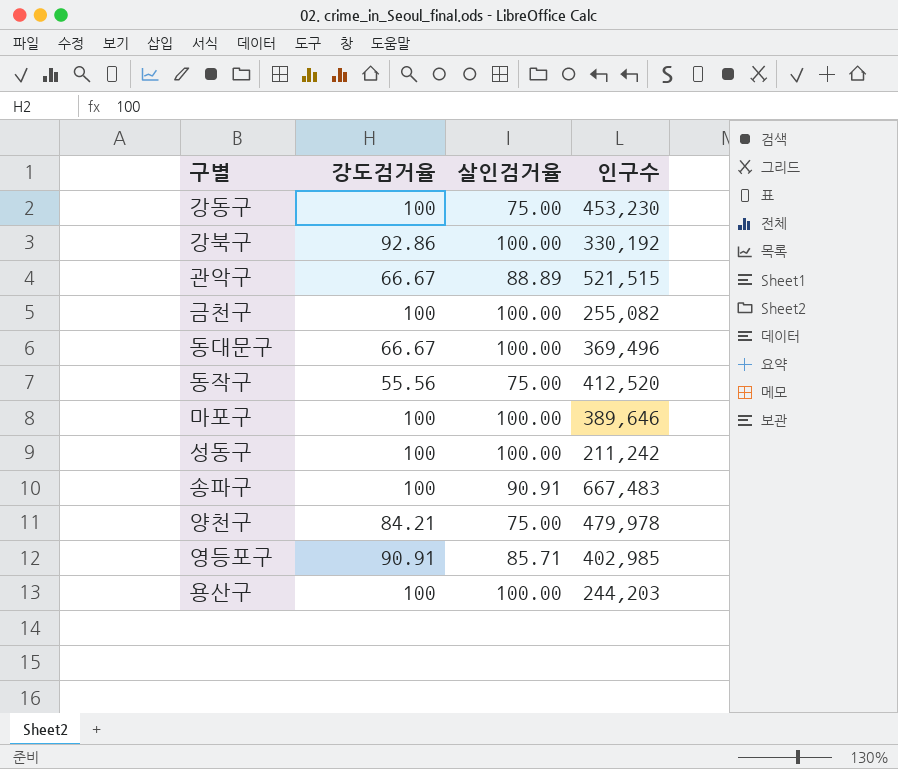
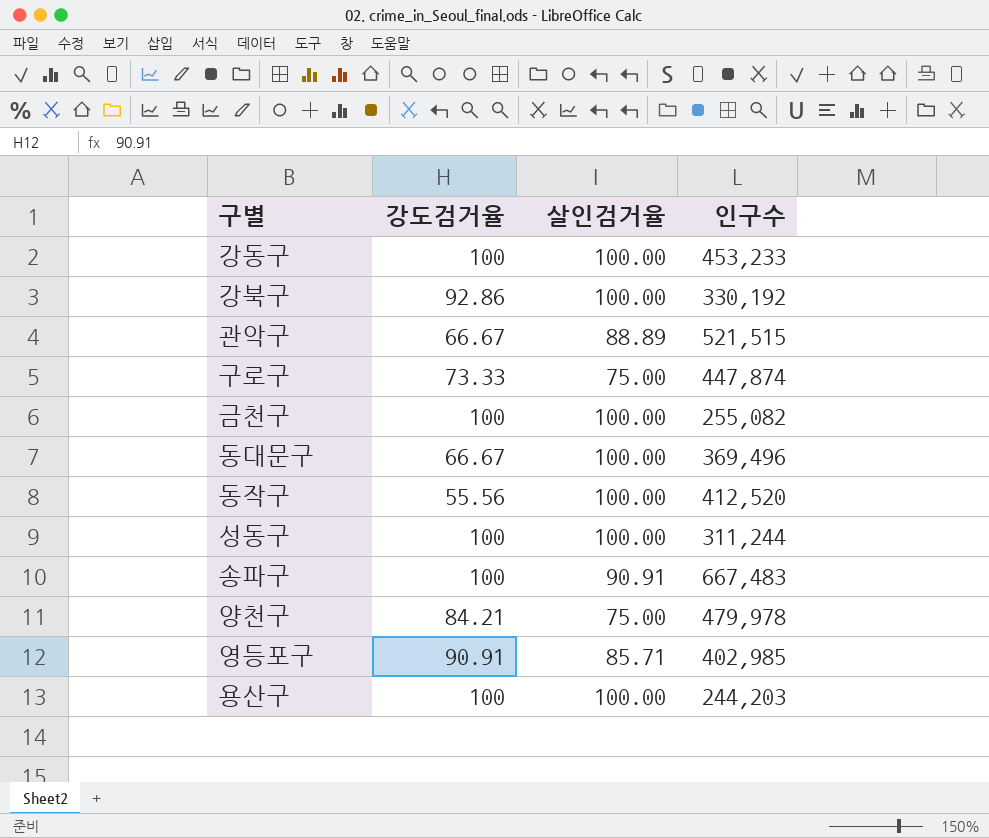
row 마포구: 100 | 100.00 | 389,646 -> none
강동구 | 살인검거율: 75.00 -> 100.00
강동구 | 인구수: 453,230 -> 453,233
row 구로구: none -> 73.33 | 75.00 | 447,874
동작구 | 살인검거율: 75.00 -> 100.00
성동구 | 인구수: 211,242 -> 311,244

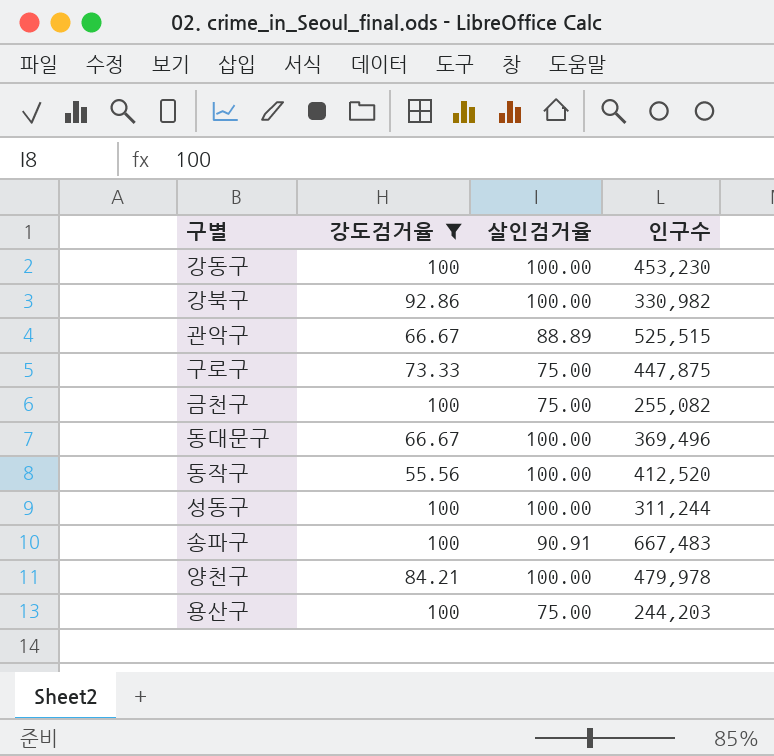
filter: none -> 강도검거율 != 90.91
강동구 | 인구수: 453,233 -> 453,230
강북구 | 인구수: 330,192 -> 330,982
관악구 | 인구수: 521,515 -> 525,515
구로구 | 인구수: 447,874 -> 447,875
금천구 | 살인검거율: 100.00 -> 75.00
양천구 | 살인검거율: 75.00 -> 100.00
용산구 | 살인검거율: 100.00 -> 75.00

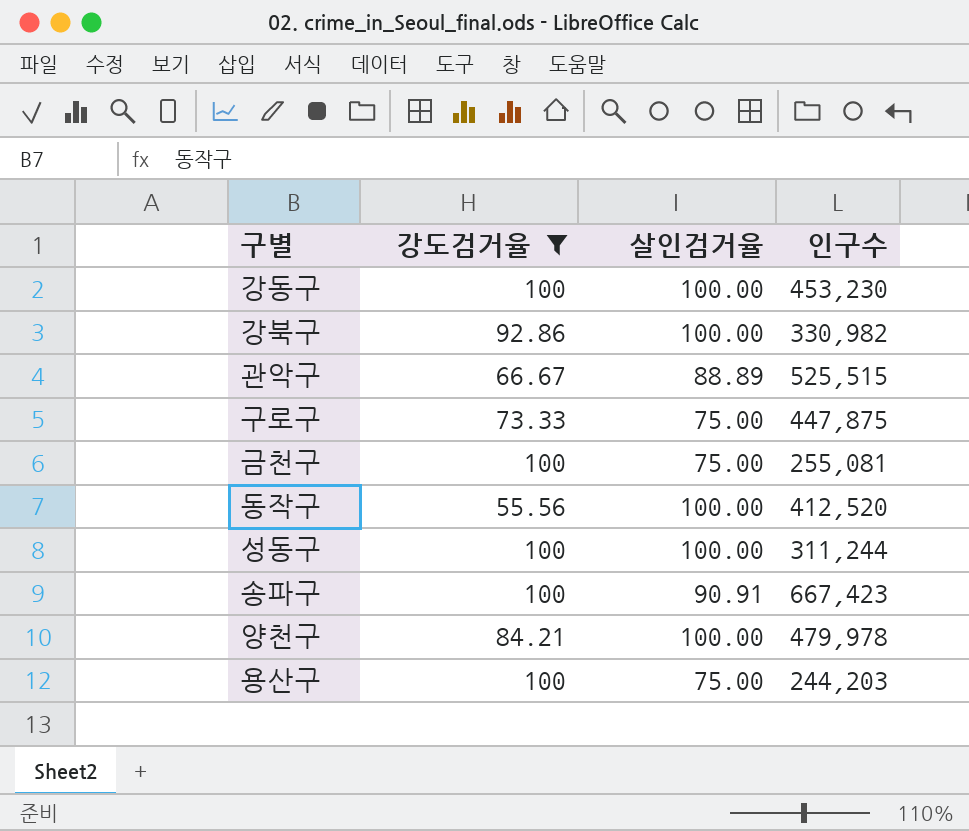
row 동대문구: 66.67 | 100.00 | 369,496 -> none
금천구 | 인구수: 255,082 -> 255,081
송파구 | 인구수: 667,483 -> 667,423

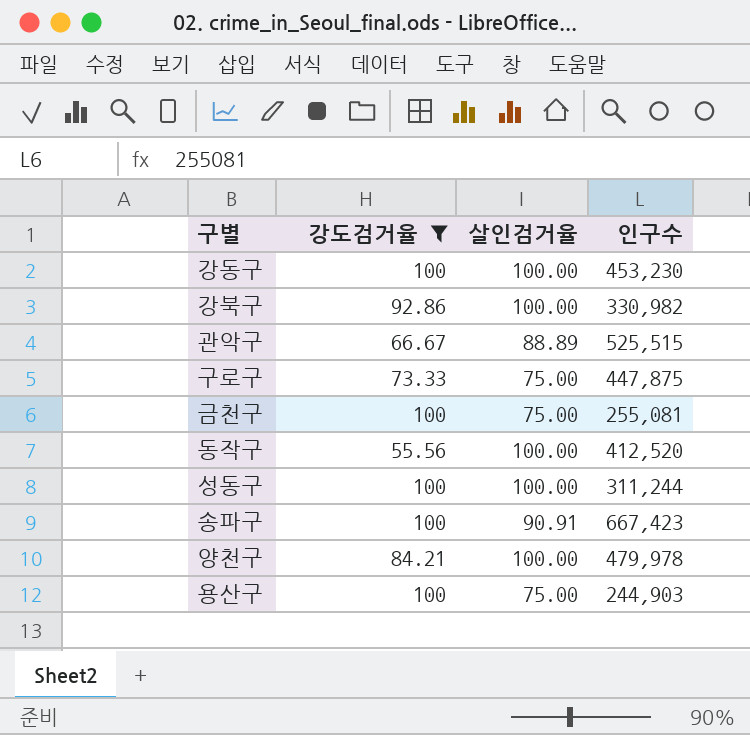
용산구 | 인구수: 244,203 -> 244,903

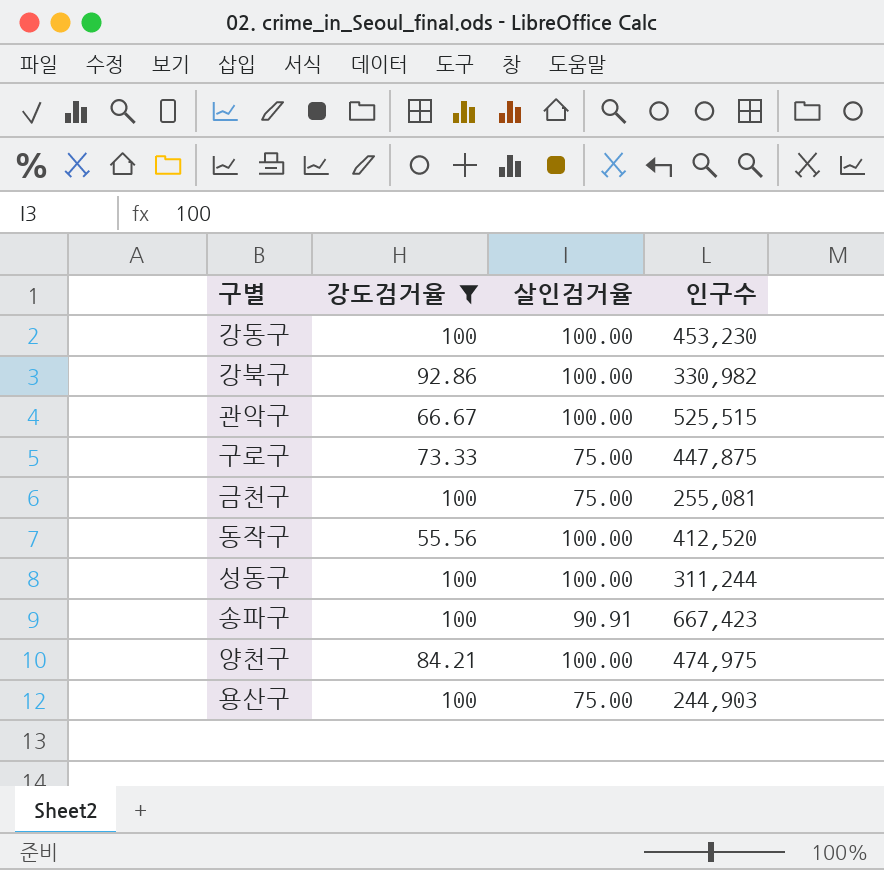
관악구 | 살인검거율: 88.89 -> 100.00
양천구 | 인구수: 479,978 -> 474,975

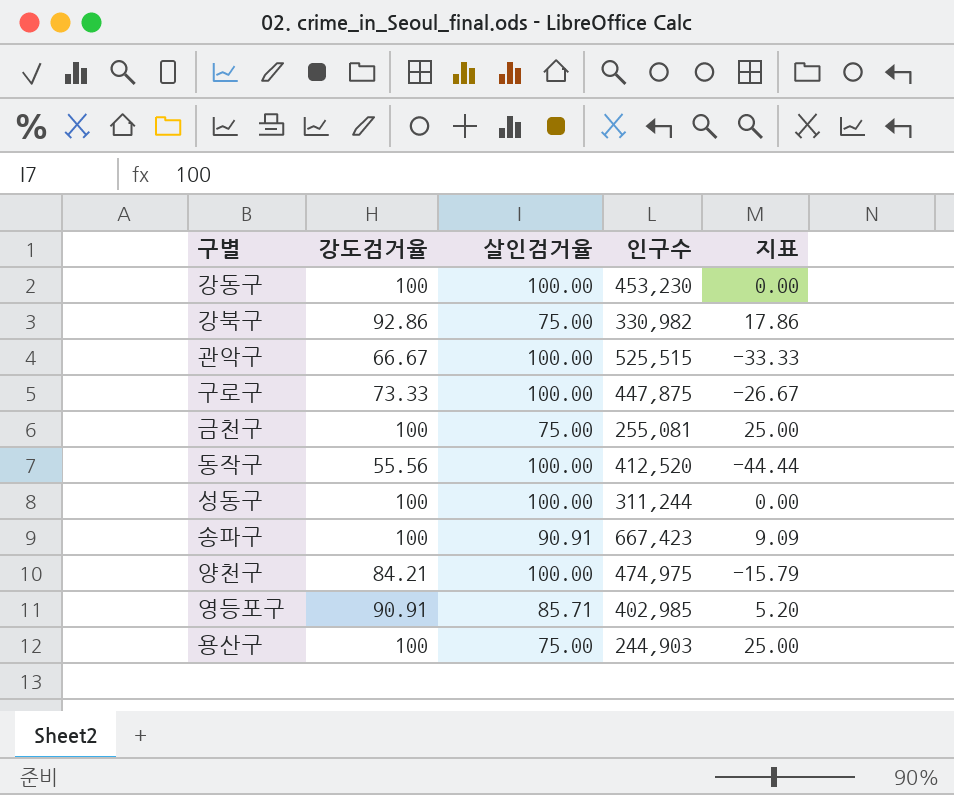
filter: 강도검거율 != 90.91 -> none
column 지표 | formula: none -> [강도검거율] - [살인검거율]
강북구 | 살인검거율: 100.00 -> 75.00
구로구 | 살인검거율: 75.00 -> 100.00

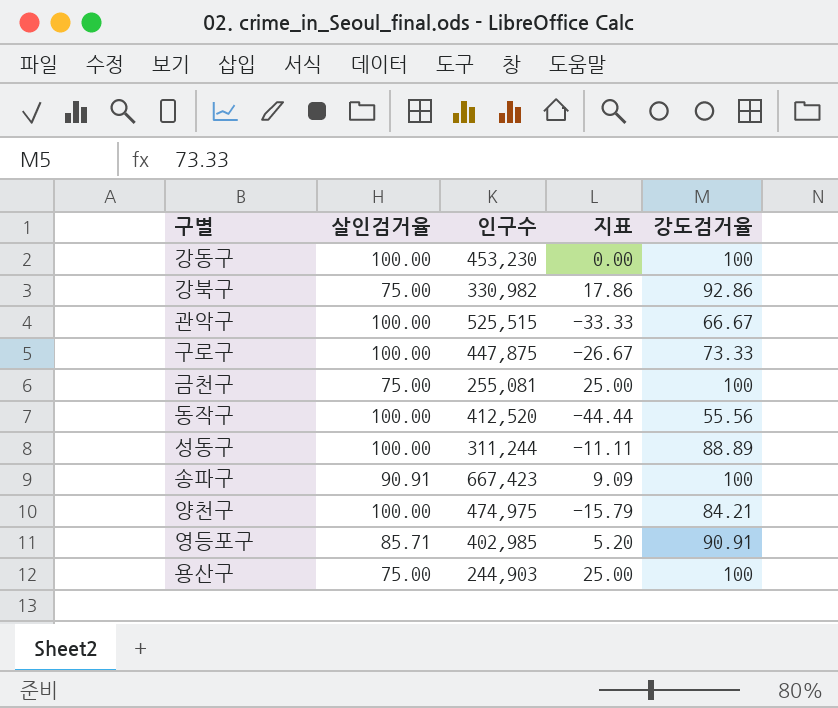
column 강도검거율 | position: 2 -> 5
성동구 | 지표: 0.00 -> -11.11
성동구 | 강도검거율: 100 -> 88.89

